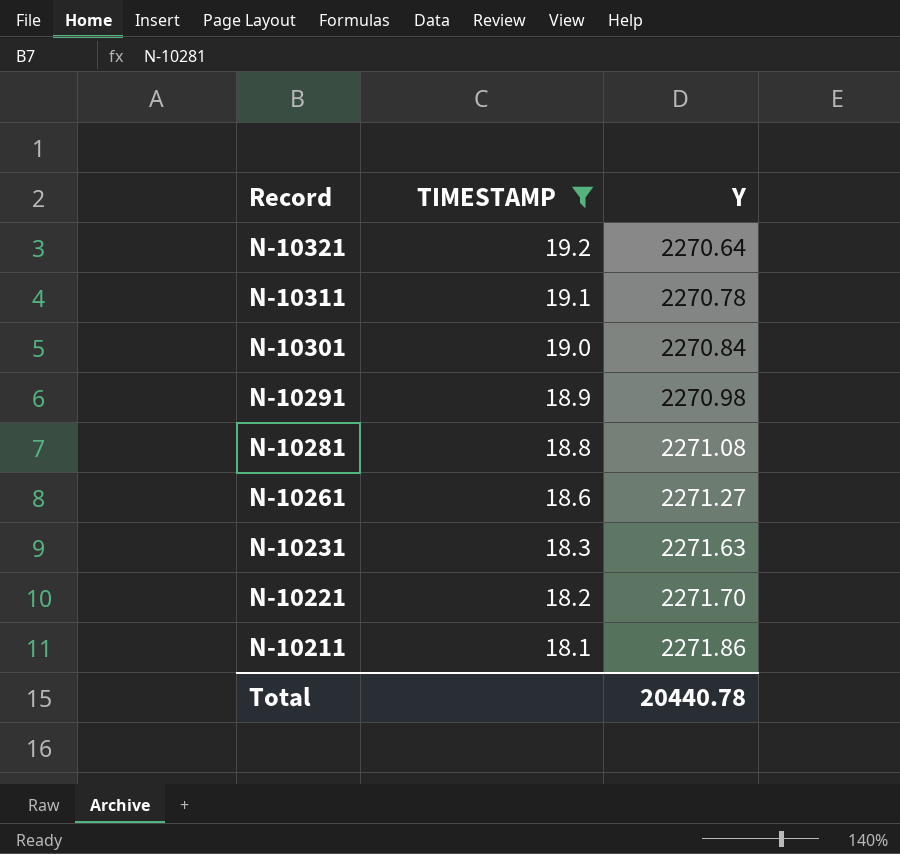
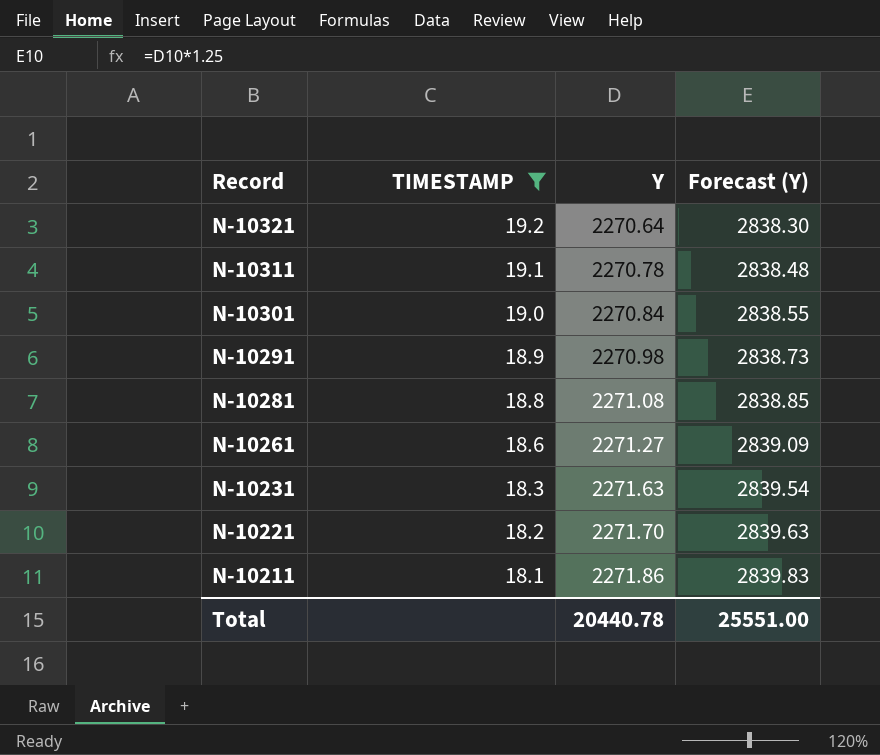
column Forecast (Y) | formula: none -> [Y] * 1.25

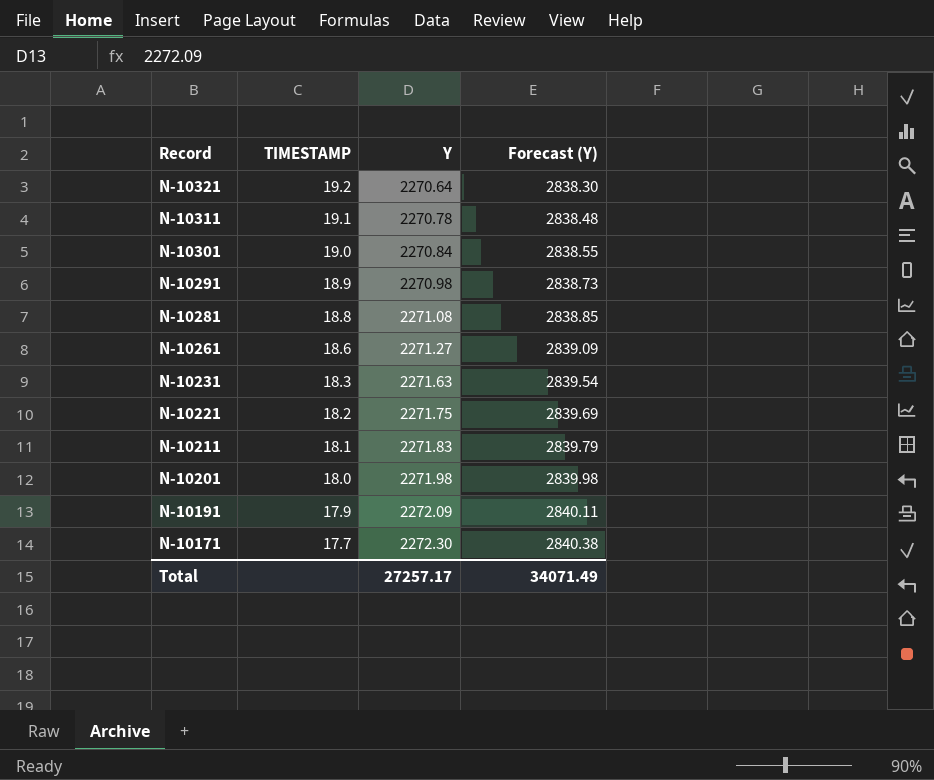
filter: TIMESTAMP >= 18.1 -> none
N-10221 | Y: 2271.70 -> 2271.75
N-10221 | Forecast (Y): 2839.63 -> 2839.69
N-10211 | Y: 2271.86 -> 2271.83
N-10211 | Forecast (Y): 2839.83 -> 2839.79
Total | Y: 20440.78 -> 27257.17
Total | Forecast (Y): 25551.00 -> 34071.49

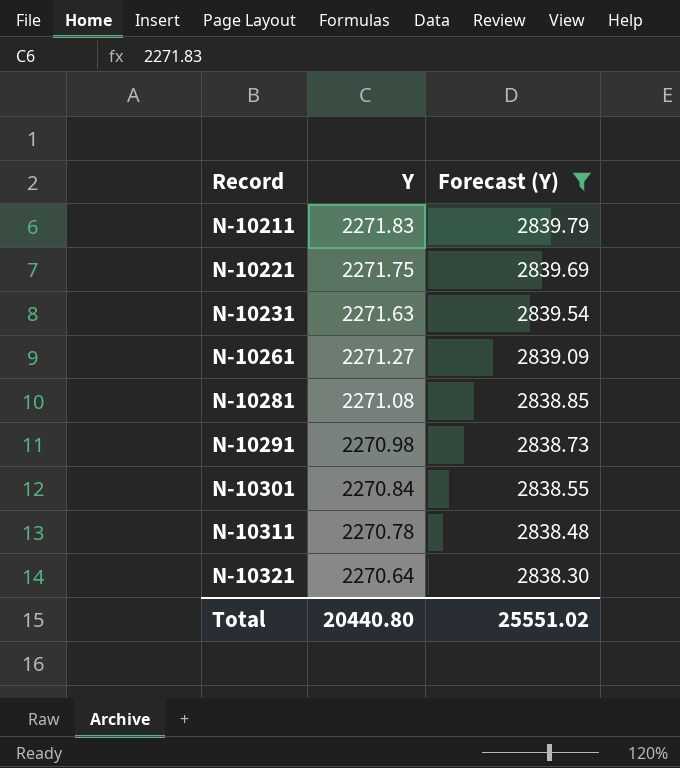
filter: none -> Forecast (Y) <= 2839.79
row order: Record descending -> Record ascending
column TIMESTAMP | position: 2 -> none
Total | Y: 27257.17 -> 20440.80
Total | Forecast (Y): 34071.49 -> 25551.02

